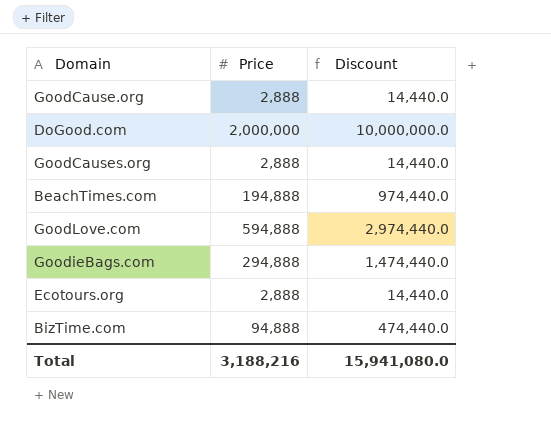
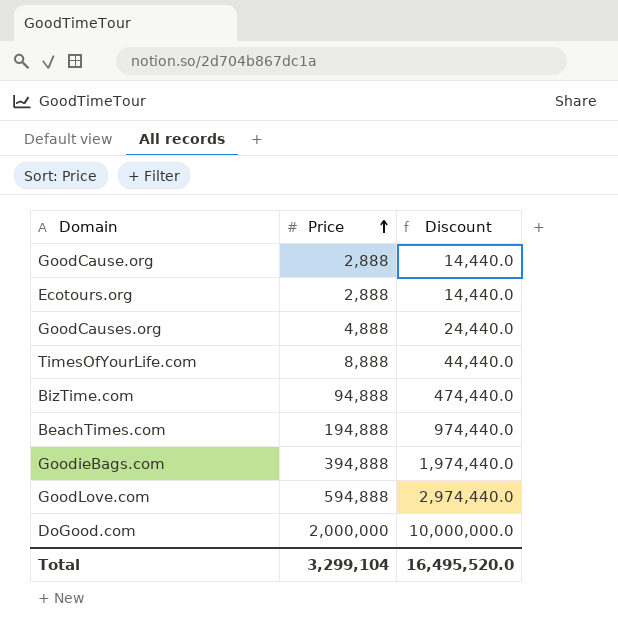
row order: none -> Price ascending
GoodCauses.org | Price: 2,888 -> 4,888
GoodCauses.org | Discount: 14,440.0 -> 24,440.0
row TimesOfYourLife.com: none -> 8,888 | 44,440.0
GoodieBags.com | Price: 294,888 -> 394,888
GoodieBags.com | Discount: 1,474,440.0 -> 1,974,440.0
Total | Price: 3,188,216 -> 3,299,104
Total | Discount: 15,941,080.0 -> 16,495,520.0

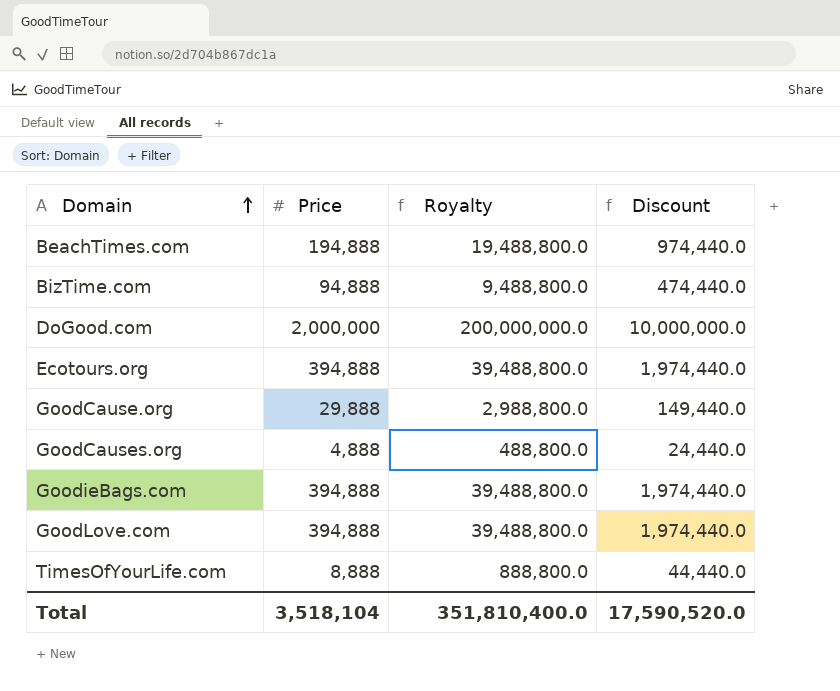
row order: Price ascending -> Domain ascending
column Royalty | formula: none -> [Price] * 100
Ecotours.org | Price: 2,888 -> 394,888
Ecotours.org | Discount: 14,440.0 -> 1,974,440.0
GoodCause.org | Price: 2,888 -> 29,888
GoodCause.org | Discount: 14,440.0 -> 149,440.0
GoodLove.com | Price: 594,888 -> 394,888
GoodLove.com | Discount: 2,974,440.0 -> 1,974,440.0
Total | Price: 3,299,104 -> 3,518,104
Total | Discount: 16,495,520.0 -> 17,590,520.0

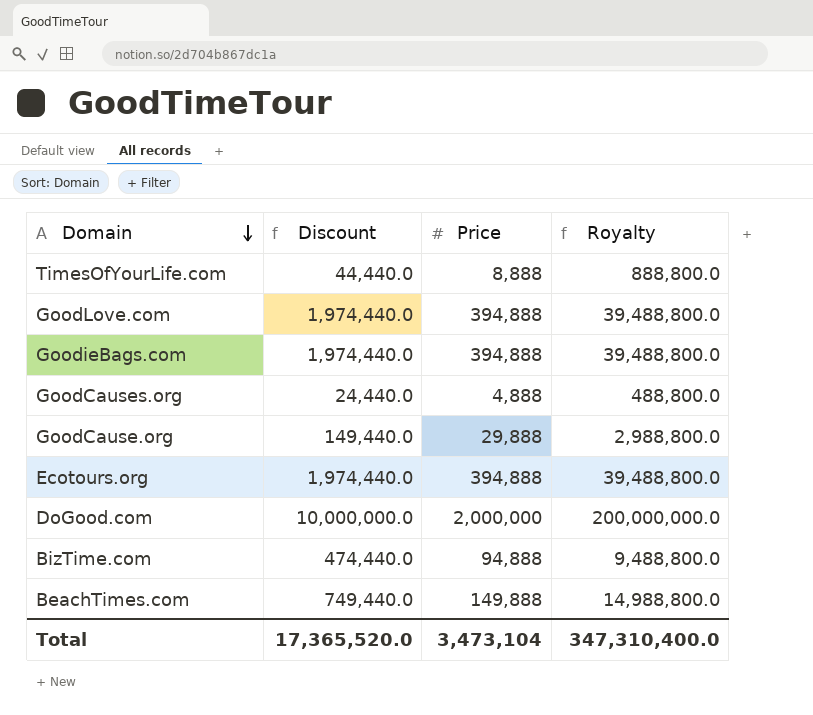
row order: Domain ascending -> Domain descending
column Discount | position: 4 -> 2
BeachTimes.com | Discount: 974,440.0 -> 749,440.0
BeachTimes.com | Price: 194,888 -> 149,888
BeachTimes.com | Royalty: 19,488,800.0 -> 14,988,800.0
Total | Discount: 17,590,520.0 -> 17,365,520.0
Total | Price: 3,518,104 -> 3,473,104
Total | Royalty: 351,810,400.0 -> 347,310,400.0

